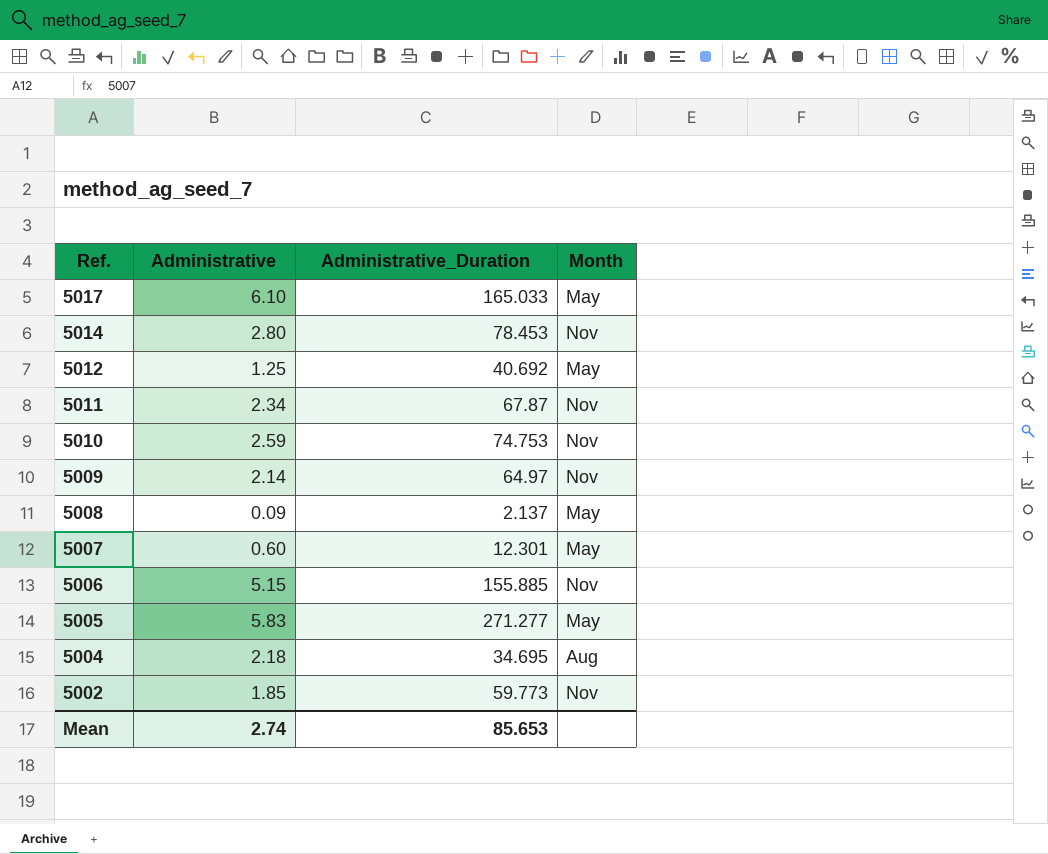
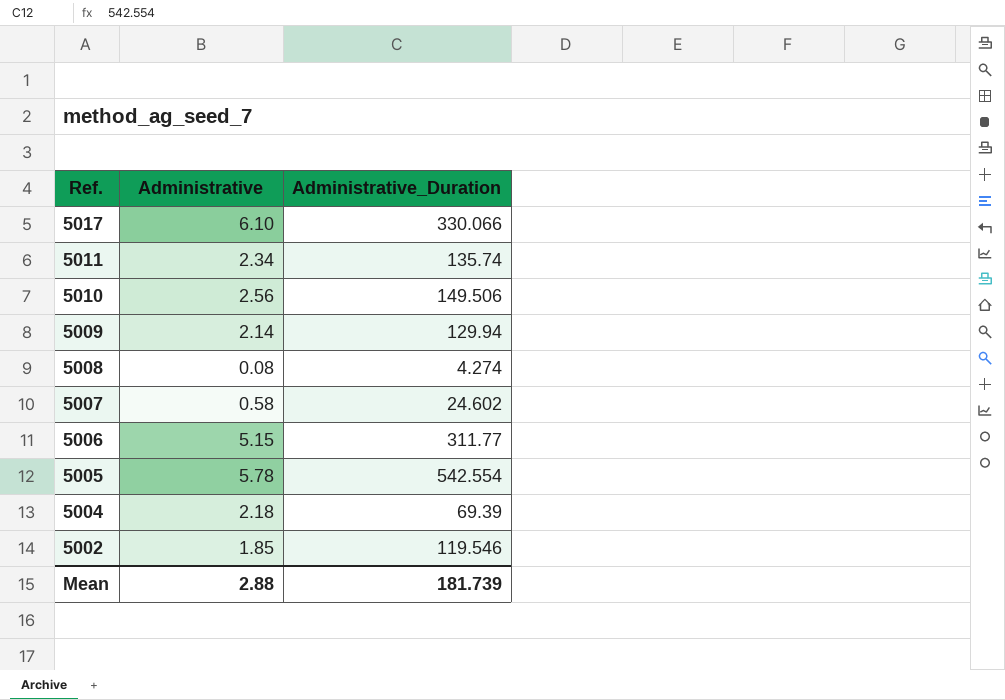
column Month | position: 4 -> none
row 5014: 2.80 | 78.453 | Nov -> none
row 5012: 1.25 | 40.692 | May -> none
5017 | Administrative_Duration: 165.033 -> 330.066
5011 | Administrative_Duration: 67.87 -> 135.74
5010 | Administrative: 2.59 -> 2.56
5010 | Administrative_Duration: 74.753 -> 149.506
5009 | Administrative_Duration: 64.97 -> 129.94
5008 | Administrative: 0.09 -> 0.08
5008 | Administrative_Duration: 2.137 -> 4.274
5007 | Administrative: 0.60 -> 0.58
5007 | Administrative_Duration: 12.301 -> 24.602
5006 | Administrative_Duration: 155.885 -> 311.77
5005 | Administrative: 5.83 -> 5.78
5005 | Administrative_Duration: 271.277 -> 542.554
5004 | Administrative_Duration: 34.695 -> 69.39
5002 | Administrative_Duration: 59.773 -> 119.546
Mean | Administrative: 2.74 -> 2.88
Mean | Administrative_Duration: 85.653 -> 181.739

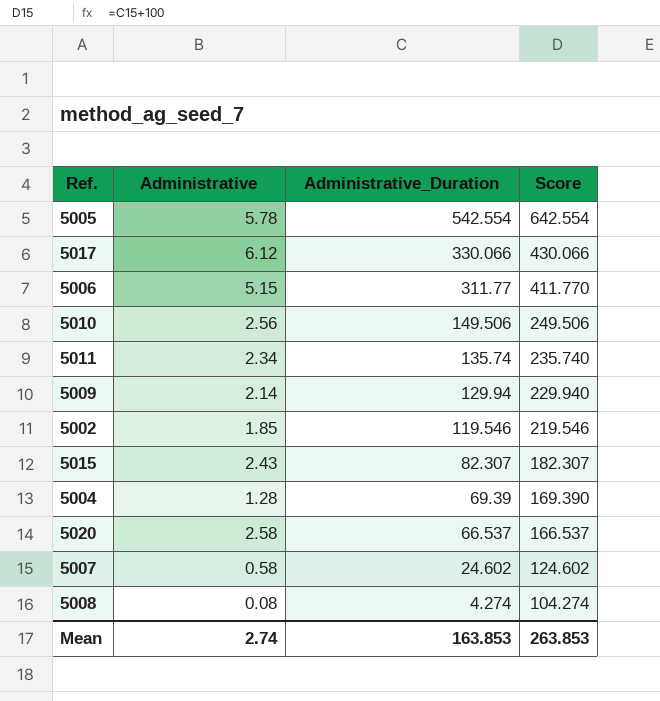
row order: Ref. descending -> Administrative_Duration descending
column Score | formula: none -> [Administrative_Duration] + 100
5017 | Administrative: 6.10 -> 6.12
row 5015: none -> 2.43 | 82.307 | 182.307
5004 | Administrative: 2.18 -> 1.28
row 5020: none -> 2.58 | 66.537 | 166.537
Mean | Administrative: 2.88 -> 2.74
Mean | Administrative_Duration: 181.739 -> 163.853

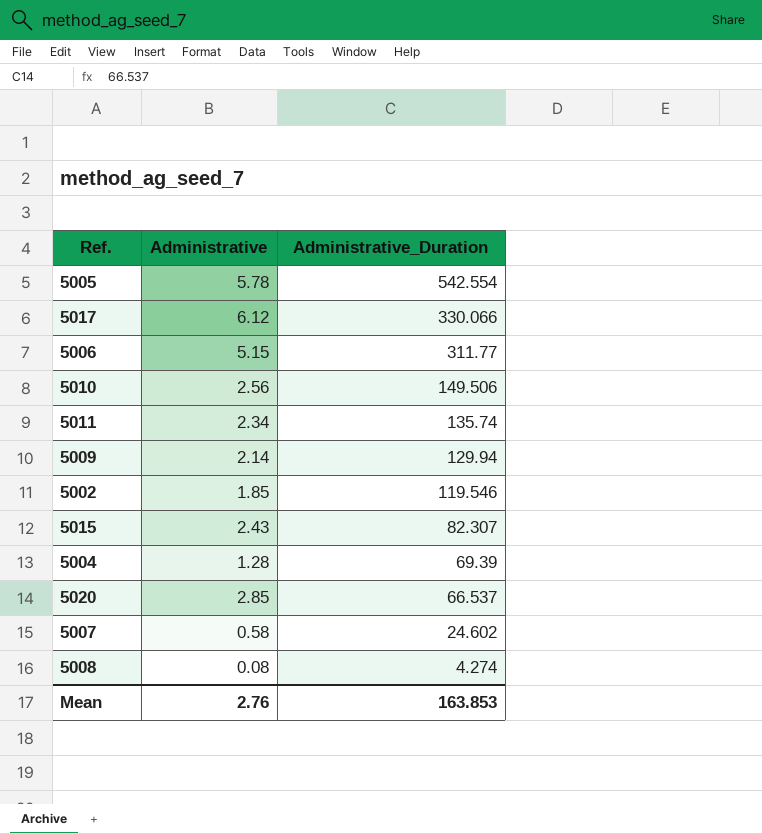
column Score | formula: [Administrative_Duration] + 100 -> none
5020 | Administrative: 2.58 -> 2.85
Mean | Administrative: 2.74 -> 2.76

